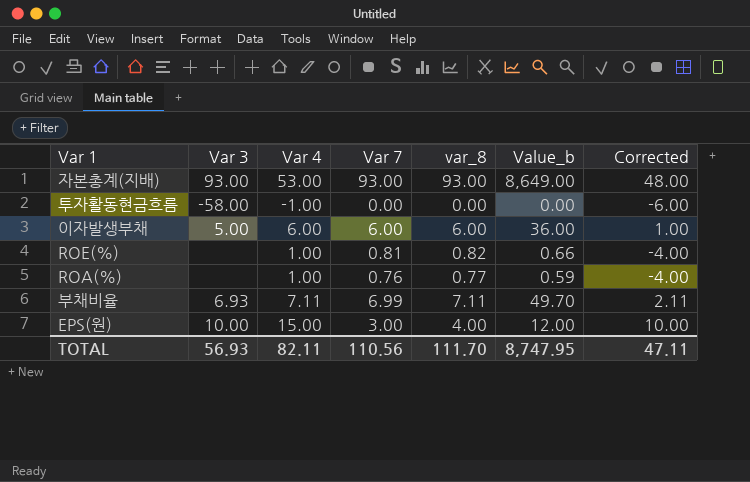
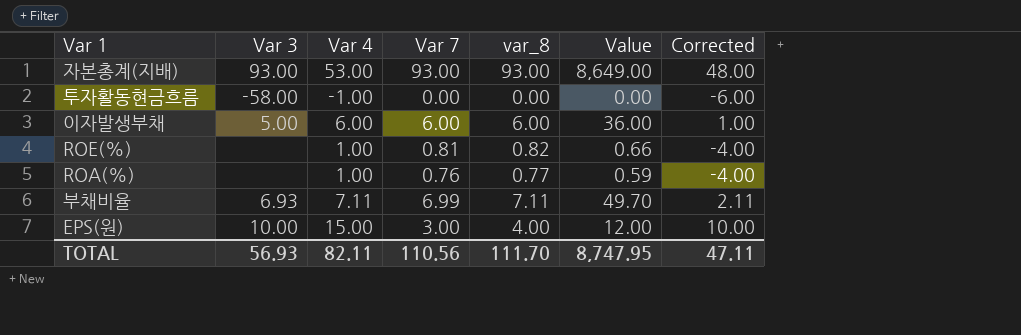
column name: Value_b -> Value

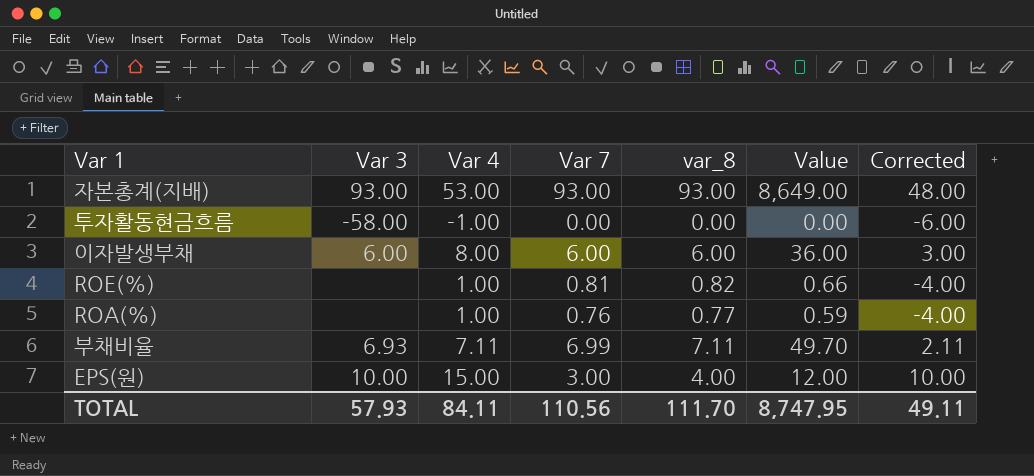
이자발생부채 | Var 3: 5.00 -> 6.00
이자발생부채 | Var 4: 6.00 -> 8.00
이자발생부채 | Corrected: 1.00 -> 3.00
TOTAL | Var 3: 56.93 -> 57.93
TOTAL | Var 4: 82.11 -> 84.11
TOTAL | Corrected: 47.11 -> 49.11

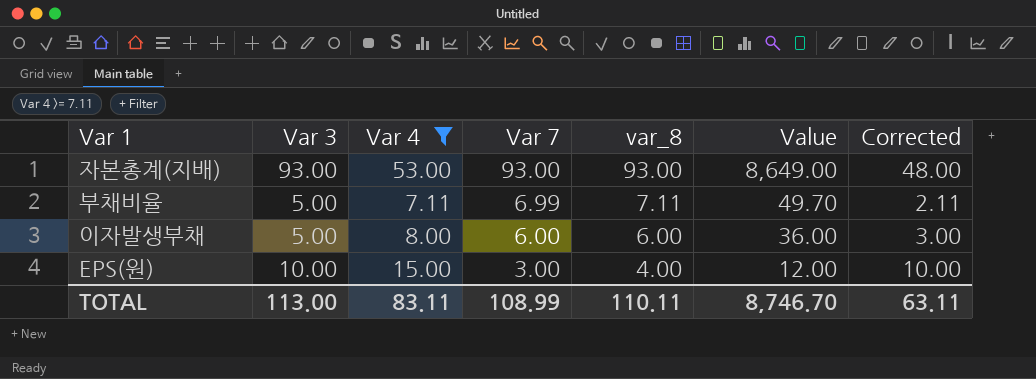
filter: none -> Var 4 >= 7.11
row order: none -> Var 7 descending
부채비율 | Var 3: 6.93 -> 5.00
이자발생부채 | Var 3: 6.00 -> 5.00
TOTAL | Var 3: 57.93 -> 113.00
TOTAL | Var 4: 84.11 -> 83.11
TOTAL | Var 7: 110.56 -> 108.99
TOTAL | var_8: 111.70 -> 110.11
TOTAL | Value: 8,747.95 -> 8,746.70
TOTAL | Corrected: 49.11 -> 63.11

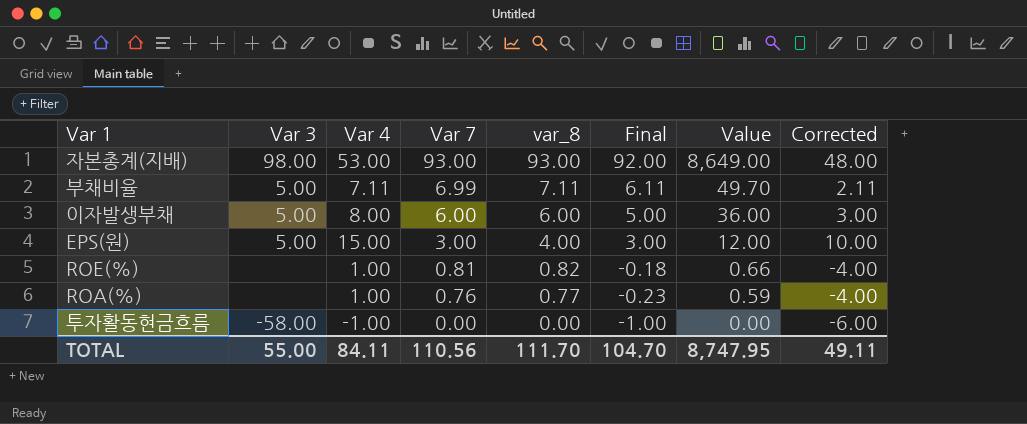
filter: Var 4 >= 7.11 -> none
column Final | formula: none -> [var_8] - 1
자본총계(지배) | Var 3: 93.00 -> 98.00
EPS(원) | Var 3: 10.00 -> 5.00
TOTAL | Var 3: 113.00 -> 55.00
TOTAL | Var 4: 83.11 -> 84.11
TOTAL | Var 7: 108.99 -> 110.56
TOTAL | var_8: 110.11 -> 111.70
TOTAL | Value: 8,746.70 -> 8,747.95
TOTAL | Corrected: 63.11 -> 49.11

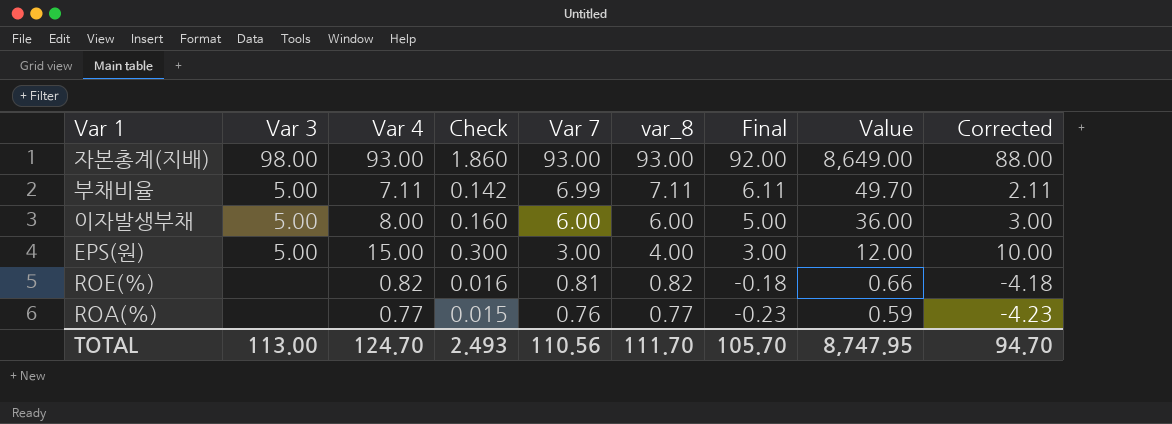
column Check | formula: none -> [Var 4] * 0.02
row 투자활동현금흐름: -58.00 | -1.00 | 0.00 | 0.00 | -1.00 | 0.00 | -6.00 -> none
자본총계(지배) | Var 4: 53.00 -> 93.00
자본총계(지배) | Corrected: 48.00 -> 88.00
ROE(%) | Var 4: 1.00 -> 0.82
ROE(%) | Corrected: -4.00 -> -4.18
ROA(%) | Var 4: 1.00 -> 0.77
ROA(%) | Corrected: -4.00 -> -4.23
TOTAL | Var 3: 55.00 -> 113.00
TOTAL | Var 4: 84.11 -> 124.70
TOTAL | Final: 104.70 -> 105.70
TOTAL | Corrected: 49.11 -> 94.70

